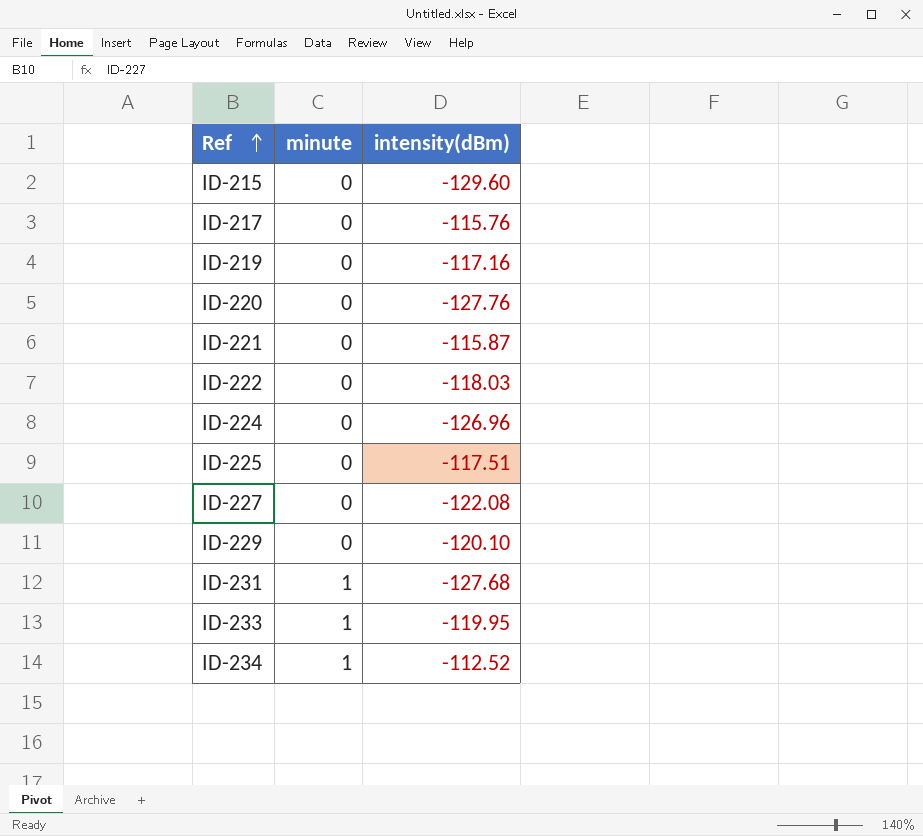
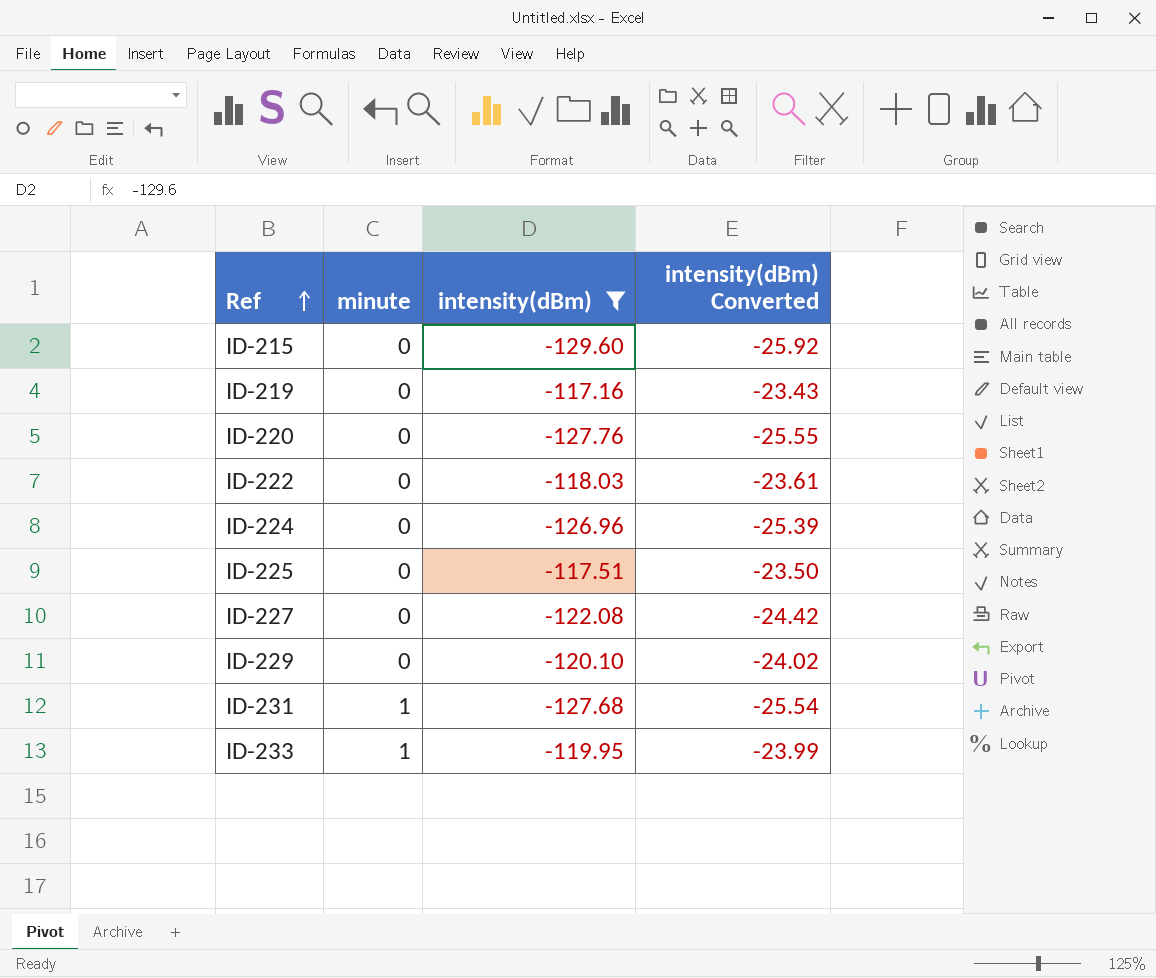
filter: none -> intensity(dBm) <= -117.16
column intensity(dBm) Converted | formula: none -> [intensity(dBm)] * 0.2

